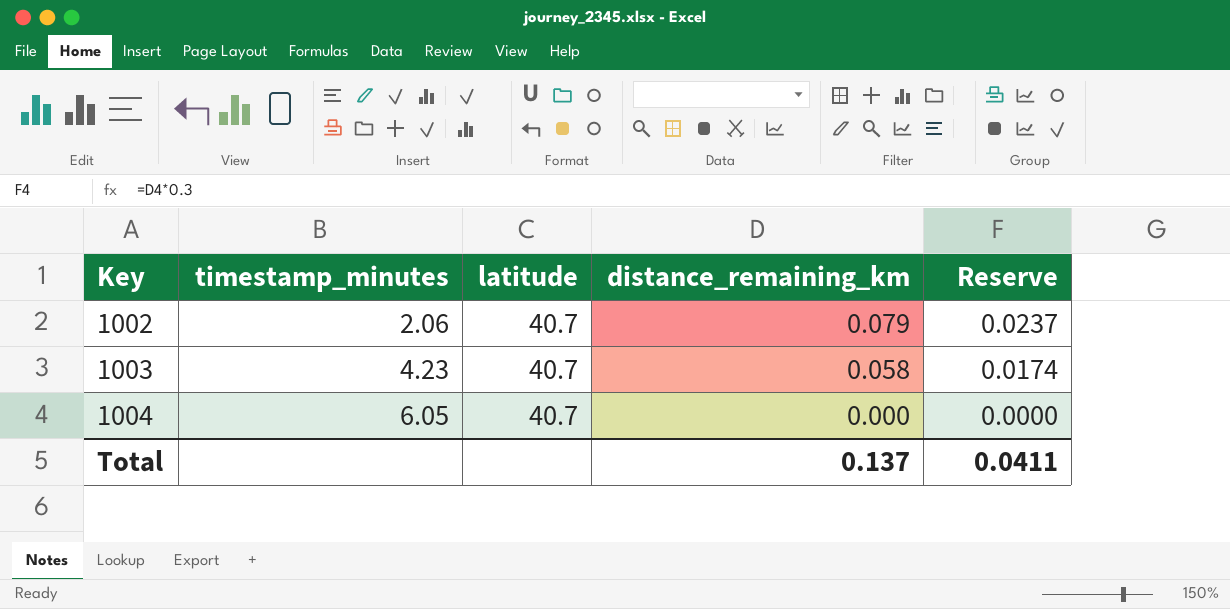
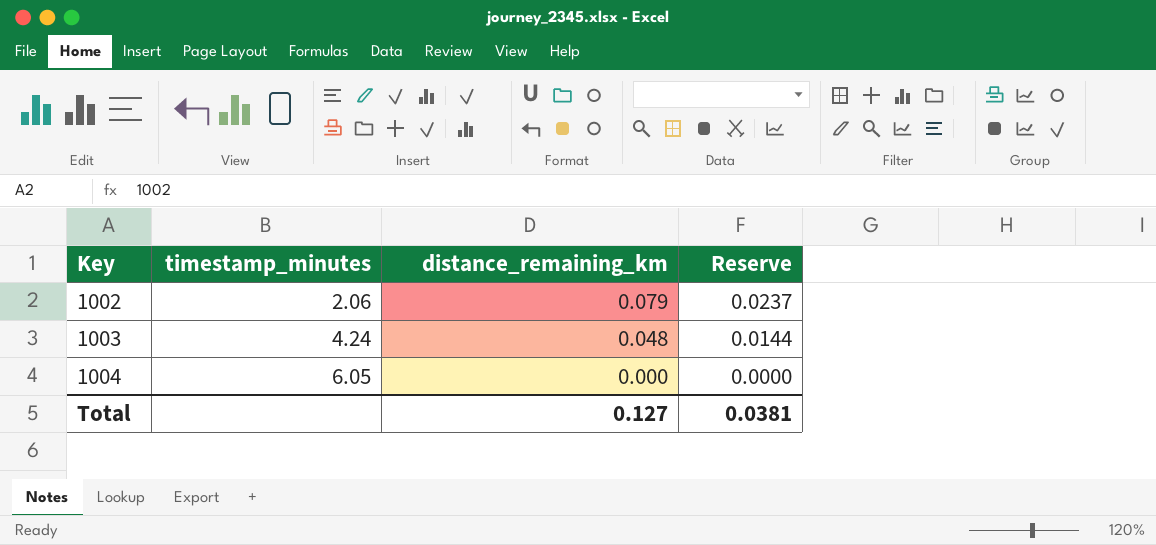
column latitude | position: 3 -> none
1003 | timestamp_minutes: 4.23 -> 4.24
1003 | distance_remaining_km: 0.058 -> 0.048
1003 | Reserve: 0.0174 -> 0.0144
Total | distance_remaining_km: 0.137 -> 0.127
Total | Reserve: 0.0411 -> 0.0381

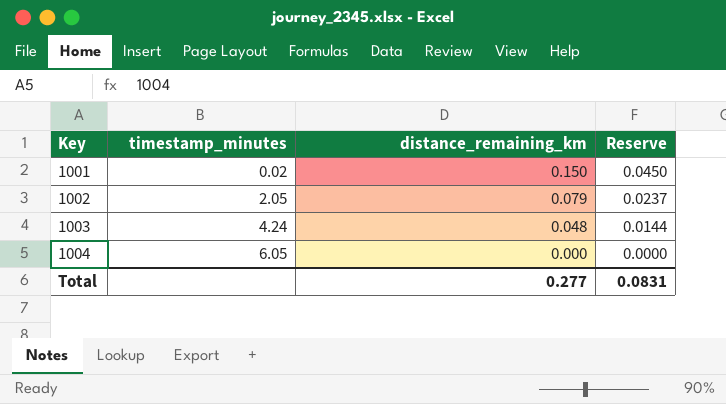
row 1001: none -> 0.02 | 0.150 | 0.0450
1002 | timestamp_minutes: 2.06 -> 2.05
Total | distance_remaining_km: 0.127 -> 0.277
Total | Reserve: 0.0381 -> 0.0831

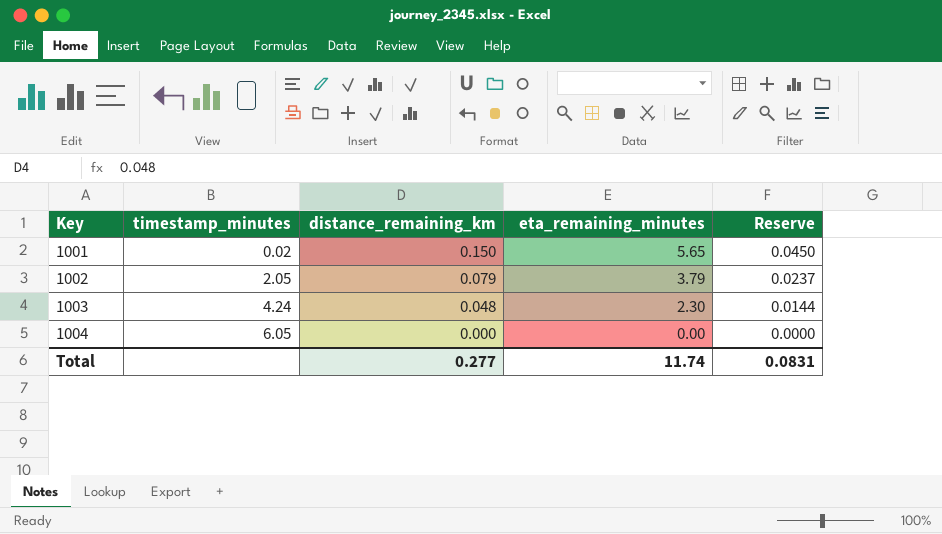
column eta_remaining_minutes | position: none -> 4

